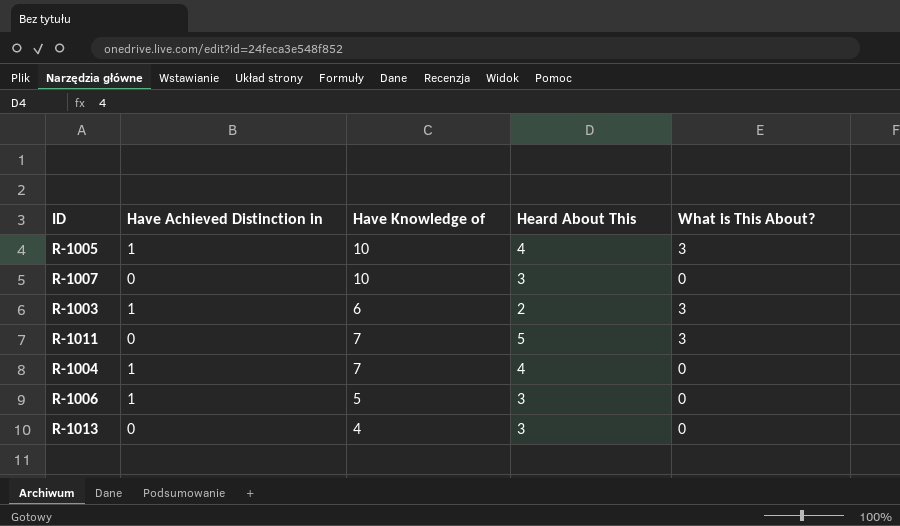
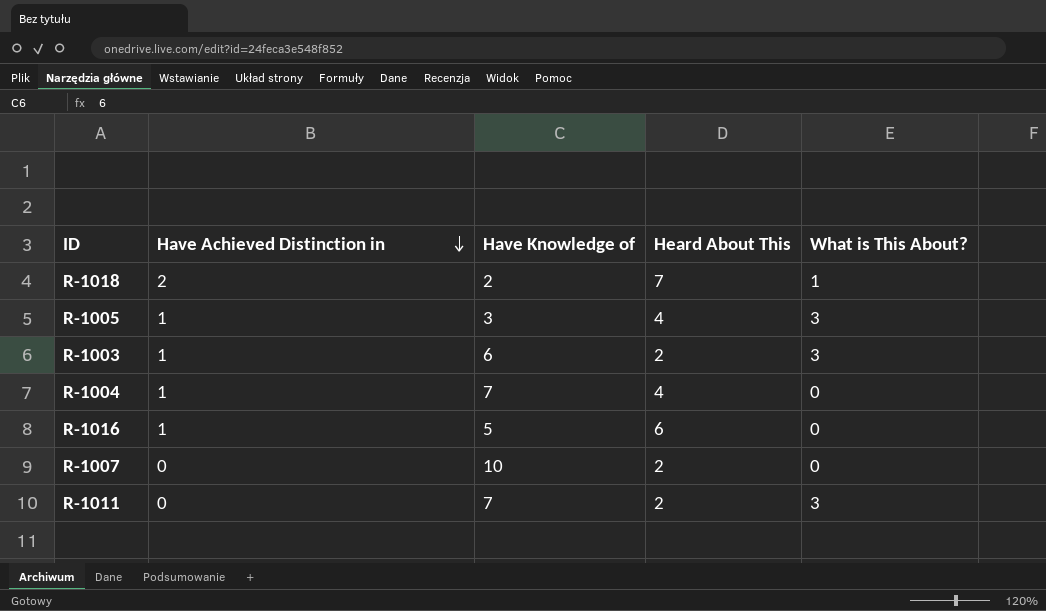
row order: none -> Have Achieved Distinction in descending
row R-1006: 1 | 5 | 3 | 0 -> none
row R-1013: 0 | 4 | 3 | 0 -> none
row R-1018: none -> 2 | 2 | 7 | 1
R-1005 | Have Knowledge of: 10 -> 3
row R-1016: none -> 1 | 5 | 6 | 0
R-1007 | Heard About This: 3 -> 2
R-1011 | Heard About This: 5 -> 2

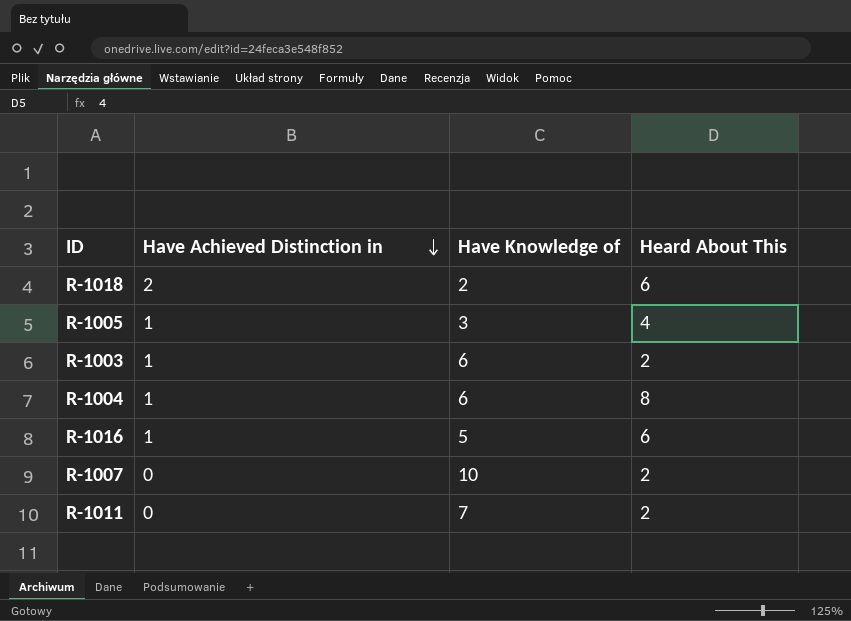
column What is This About? | position: 5 -> none
R-1018 | Heard About This: 7 -> 6
R-1004 | Have Knowledge of: 7 -> 6
R-1004 | Heard About This: 4 -> 8

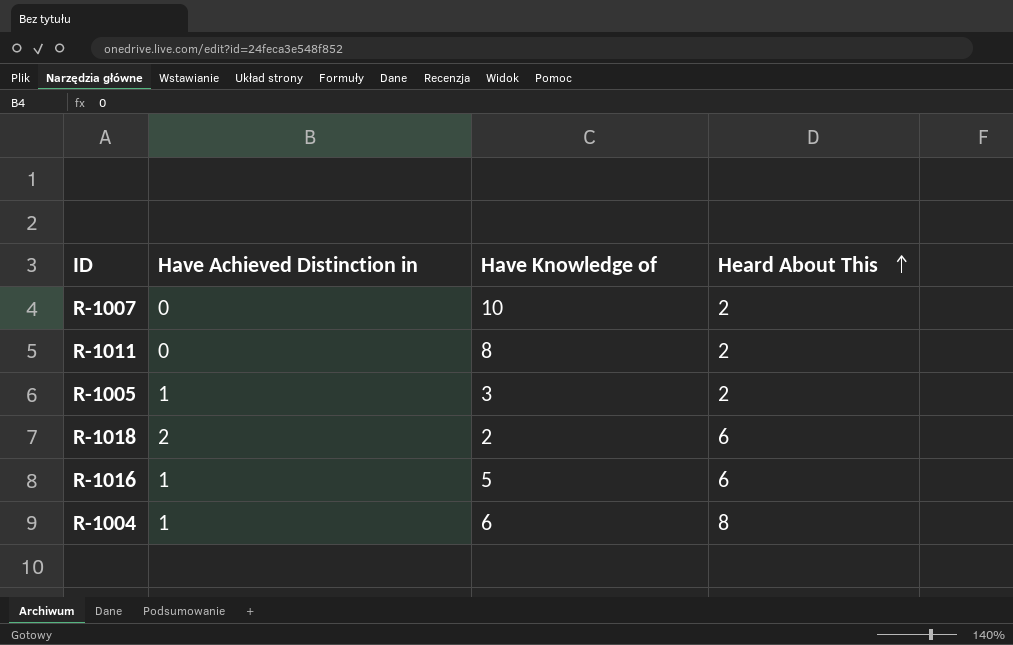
row order: Have Achieved Distinction in descending -> Heard About This ascending
row R-1003: 1 | 6 | 2 -> none
R-1011 | Have Knowledge of: 7 -> 8
R-1005 | Heard About This: 4 -> 2

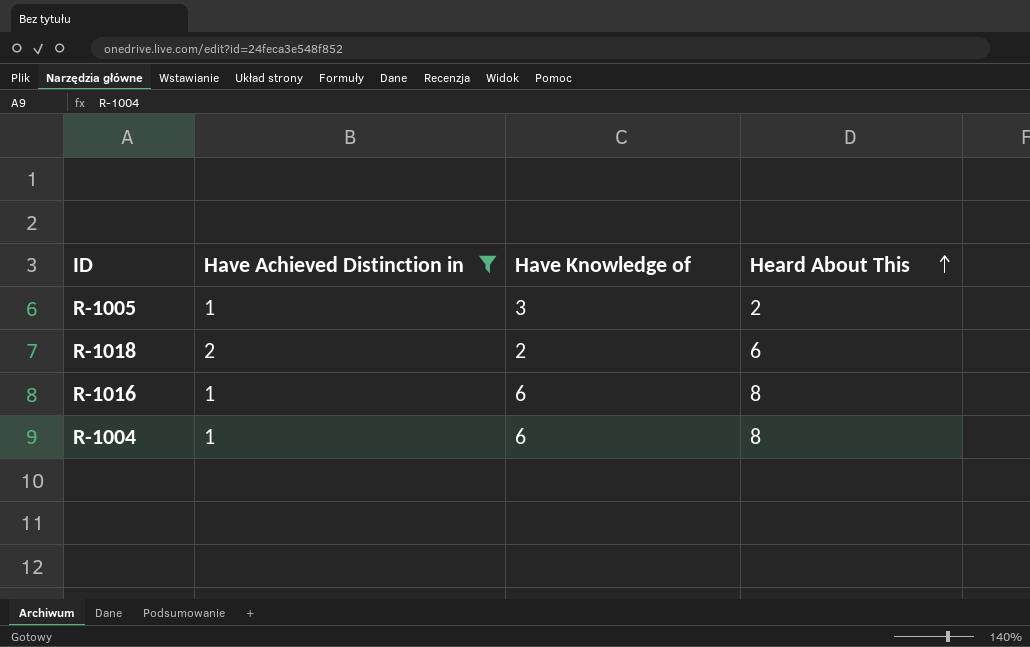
filter: none -> Have Achieved Distinction in != 0
R-1016 | Have Knowledge of: 5 -> 6
R-1016 | Heard About This: 6 -> 8

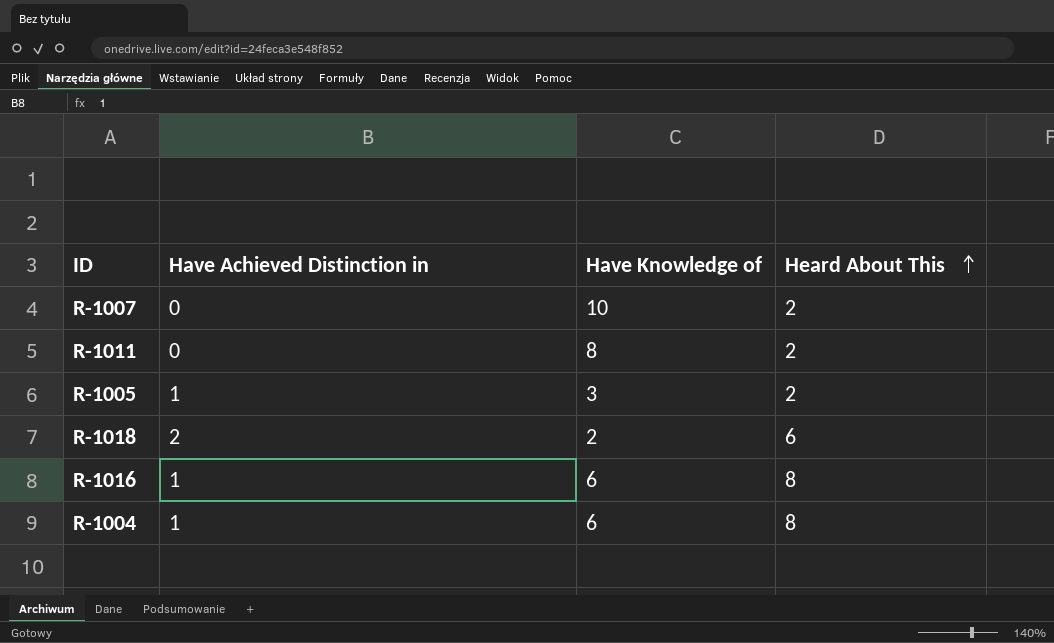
filter: Have Achieved Distinction in != 0 -> none

